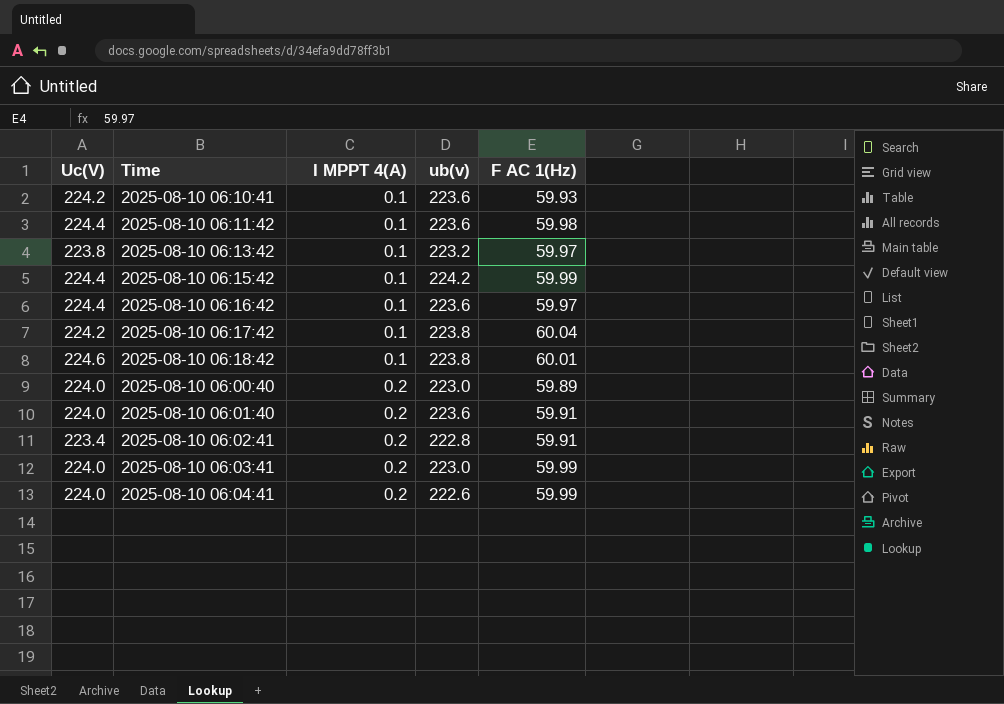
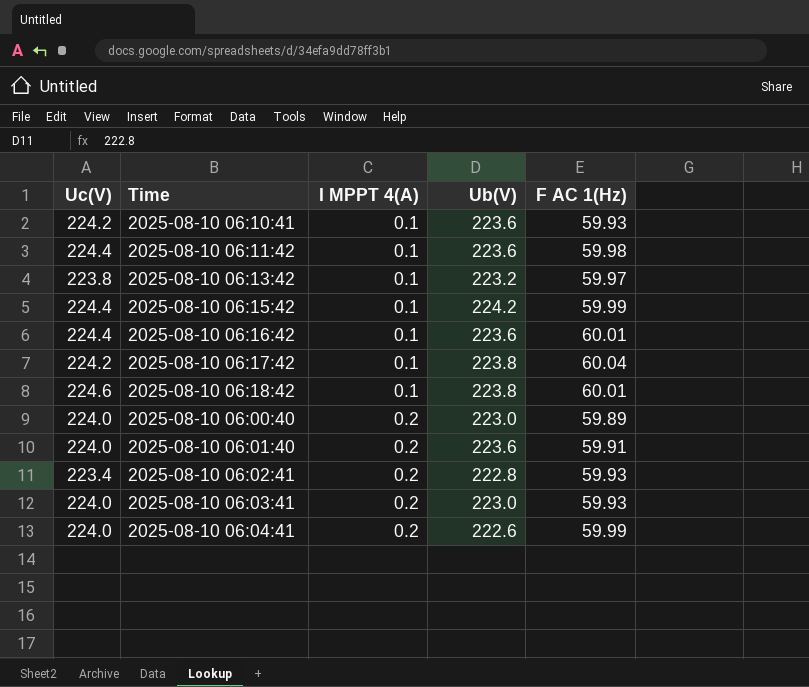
column name: ub(v) -> Ub(V)
2025-08-10 06:16:42 | F AC 1(Hz): 59.97 -> 60.01
2025-08-10 06:02:41 | F AC 1(Hz): 59.91 -> 59.93
2025-08-10 06:03:41 | F AC 1(Hz): 59.99 -> 59.93

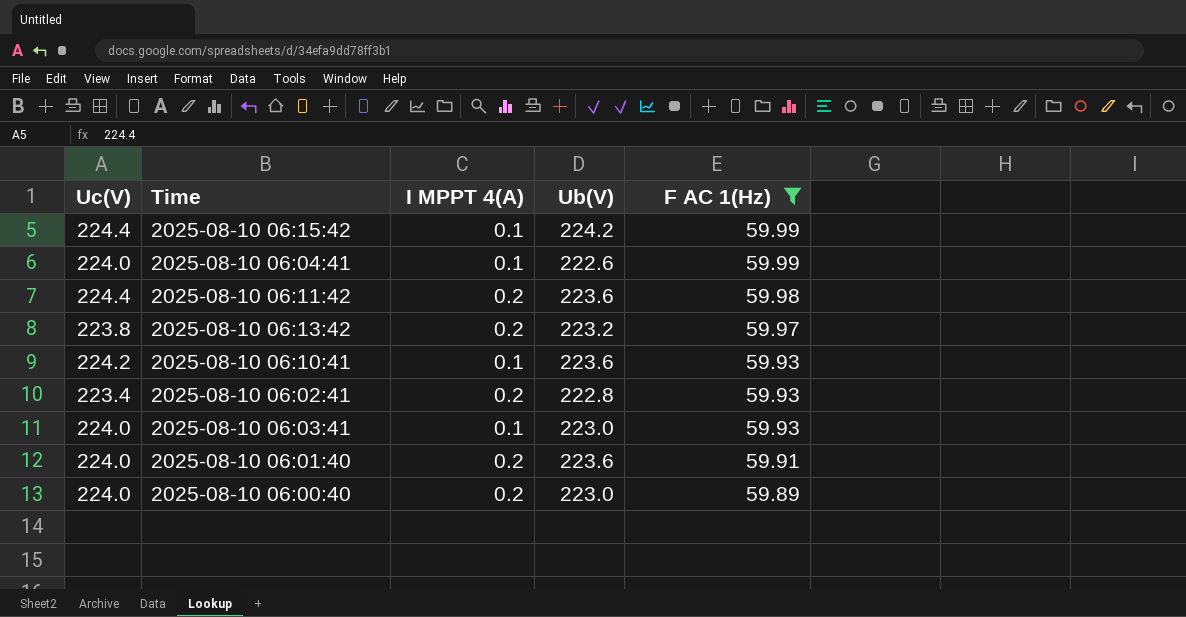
filter: none -> F AC 1(Hz) <= 59.99
row order: I MPPT 4(A) ascending -> F AC 1(Hz) descending
2025-08-10 06:04:41 | I MPPT 4(A): 0.2 -> 0.1
2025-08-10 06:11:42 | I MPPT 4(A): 0.1 -> 0.2
2025-08-10 06:13:42 | I MPPT 4(A): 0.1 -> 0.2
2025-08-10 06:03:41 | I MPPT 4(A): 0.2 -> 0.1

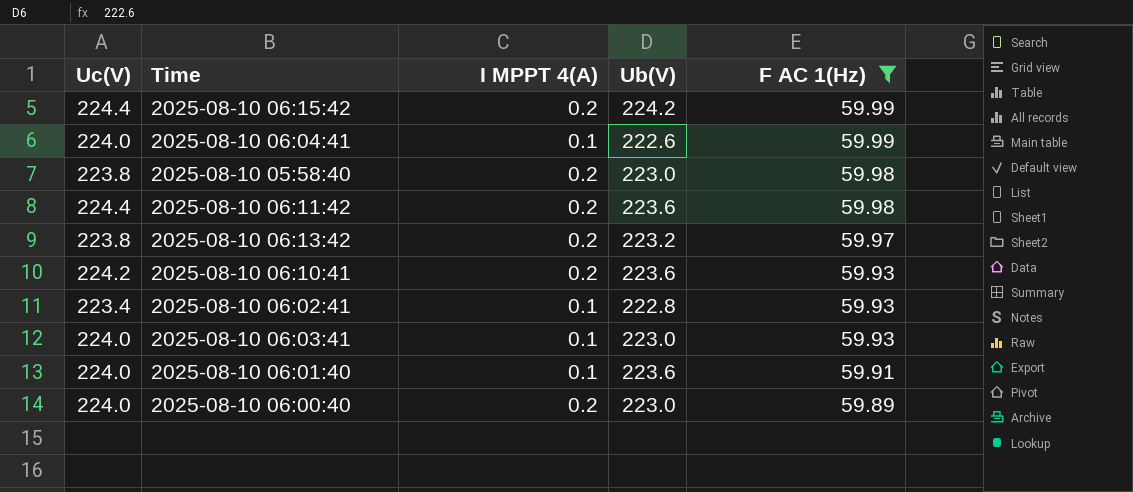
2025-08-10 06:15:42 | I MPPT 4(A): 0.1 -> 0.2
row 2025-08-10 05:58:40: none -> 223.8 | 0.2 | 223.0 | 59.98
2025-08-10 06:10:41 | I MPPT 4(A): 0.1 -> 0.2
2025-08-10 06:02:41 | I MPPT 4(A): 0.2 -> 0.1
2025-08-10 06:01:40 | I MPPT 4(A): 0.2 -> 0.1

